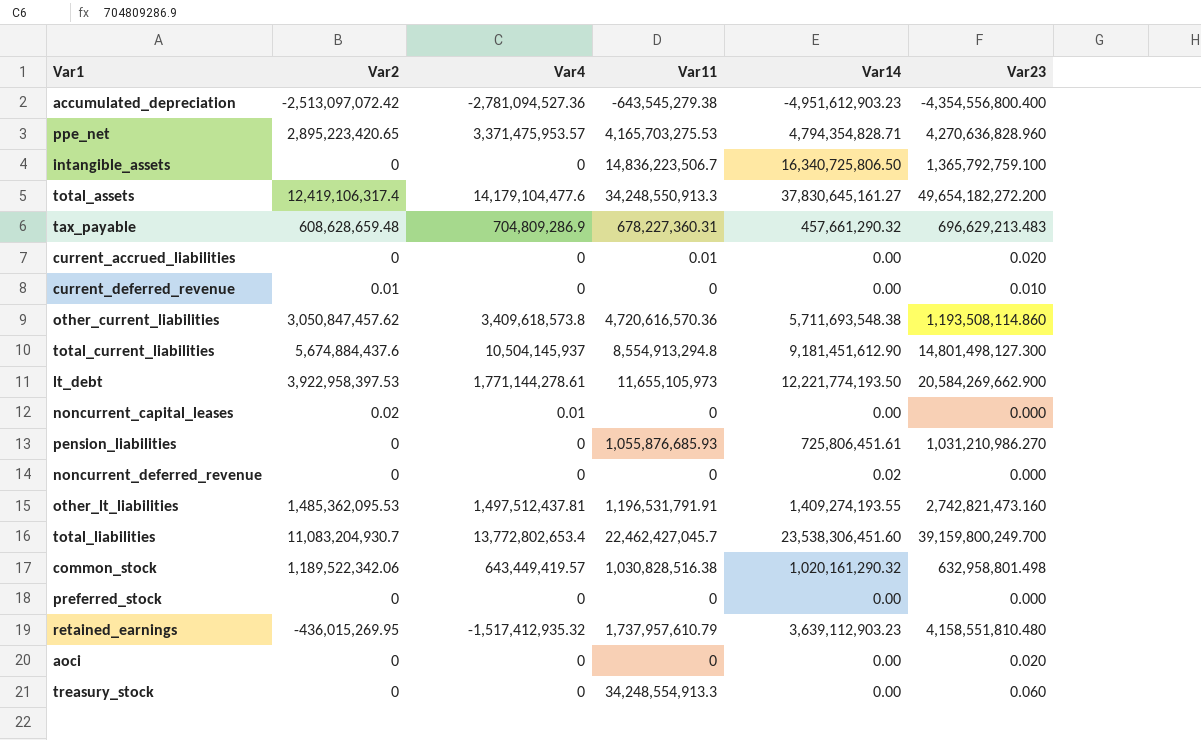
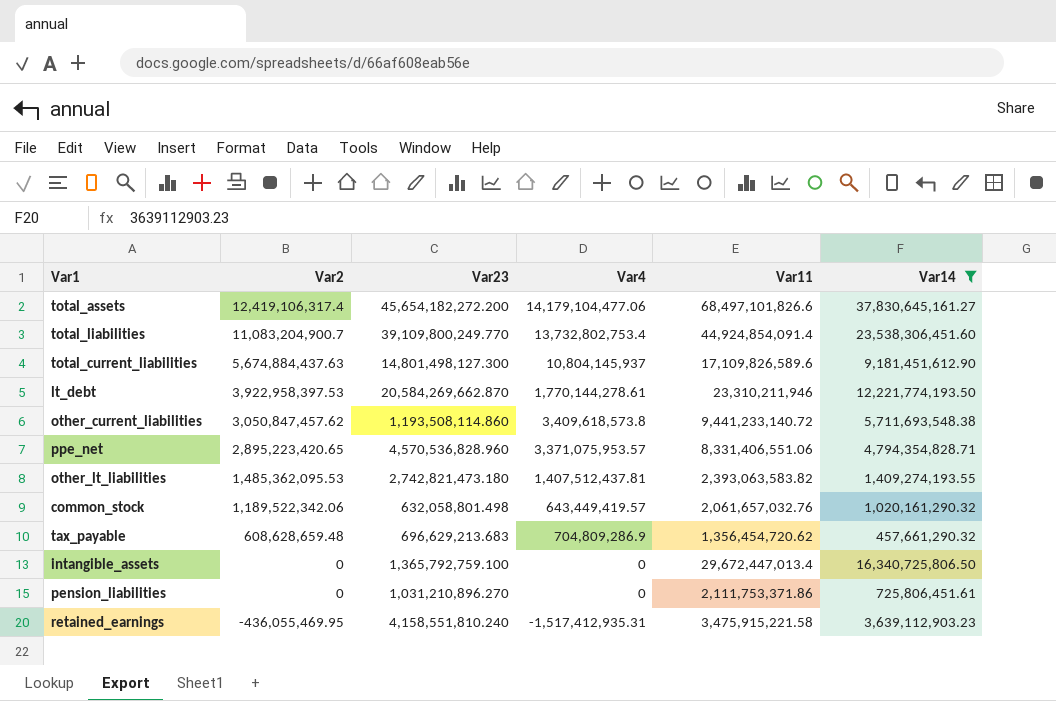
filter: none -> Var14 >= 457,661,290.32
row order: none -> Var2 descending
column Var23 | position: 6 -> 3
total_assets | Var23: 49,654,182,272.200 -> 45,654,182,272.200
total_assets | Var4: 14,179,104,477.6 -> 14,179,104,477.06
total_assets | Var11: 34,248,550,913.3 -> 68,497,101,826.6
total_liabilities | Var2: 11,083,204,930.7 -> 11,083,204,900.7
total_liabilities | Var23: 39,159,800,249.700 -> 39,109,800,249.770
total_liabilities | Var4: 13,772,802,653.4 -> 13,732,802,753.4
total_liabilities | Var11: 22,462,427,045.7 -> 44,924,854,091.4
total_current_liabilities | Var2: 5,674,884,437.6 -> 5,674,884,437.63
total_current_liabilities | Var4: 10,504,145,937 -> 10,804,145,937
total_current_liabilities | Var11: 8,554,913,294.8 -> 17,109,826,589.6
lt_debt | Var23: 20,584,269,662.900 -> 20,584,269,662.870
lt_debt | Var4: 1,771,144,278.61 -> 1,770,144,278.61
lt_debt | Var11: 11,655,105,973 -> 23,310,211,946
other_current_liabilities | Var11: 4,720,616,570.36 -> 9,441,233,140.72
ppe_net | Var23: 4,270,636,828.960 -> 4,570,536,828.960
ppe_net | Var4: 3,371,475,953.57 -> 3,371,075,953.57
ppe_net | Var11: 4,165,703,275.53 -> 8,331,406,551.06
other_lt_liabilities | Var23: 2,742,821,473.160 -> 2,742,821,473.180
other_lt_liabilities | Var4: 1,497,512,437.81 -> 1,407,512,437.81
other_lt_liabilities | Var11: 1,196,531,791.91 -> 2,393,063,583.82
common_stock | Var23: 632,958,801.498 -> 632,058,801.498
common_stock | Var11: 1,030,828,516.38 -> 2,061,657,032.76
tax_payable | Var23: 696,629,213.483 -> 696,629,213.683
tax_payable | Var11: 678,227,360.31 -> 1,356,454,720.62
intangible_assets | Var11: 14,836,223,506.7 -> 29,672,447,013.4
pension_liabilities | Var23: 1,031,210,986.270 -> 1,031,210,896.270
pension_liabilities | Var11: 1,055,876,685.93 -> 2,111,753,371.86
retained_earnings | Var2: -436,015,269.95 -> -436,055,469.95
retained_earnings | Var23: 4,158,551,810.480 -> 4,158,551,810.240
retained_earnings | Var4: -1,517,412,935.32 -> -1,517,412,935.31
retained_earnings | Var11: 1,737,957,610.79 -> 3,475,915,221.58

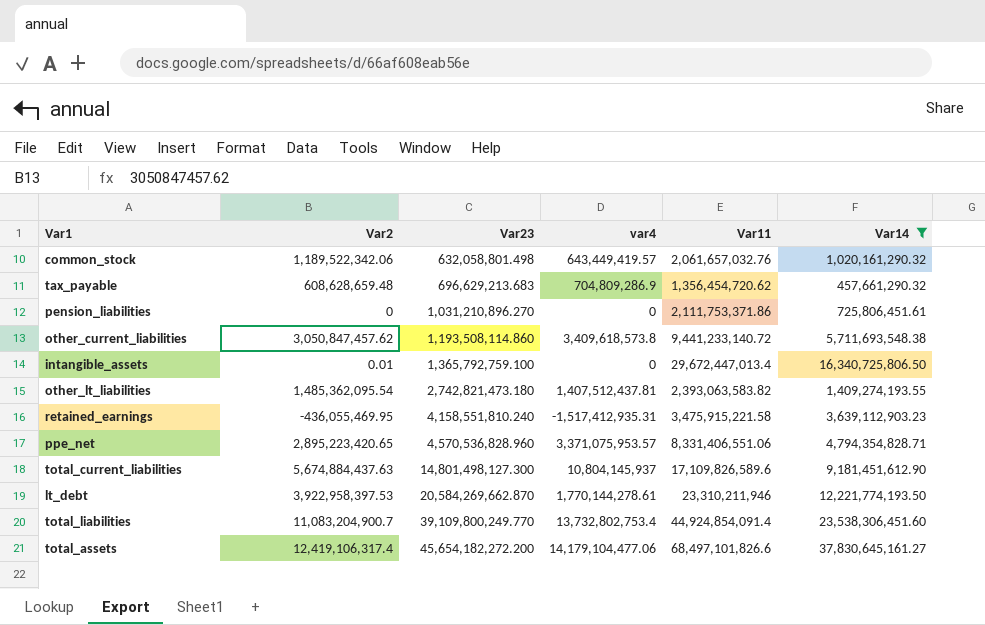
row order: Var2 descending -> Var23 ascending
column name: Var4 -> var4
intangible_assets | Var2: 0 -> 0.01
other_lt_liabilities | Var2: 1,485,362,095.53 -> 1,485,362,095.54

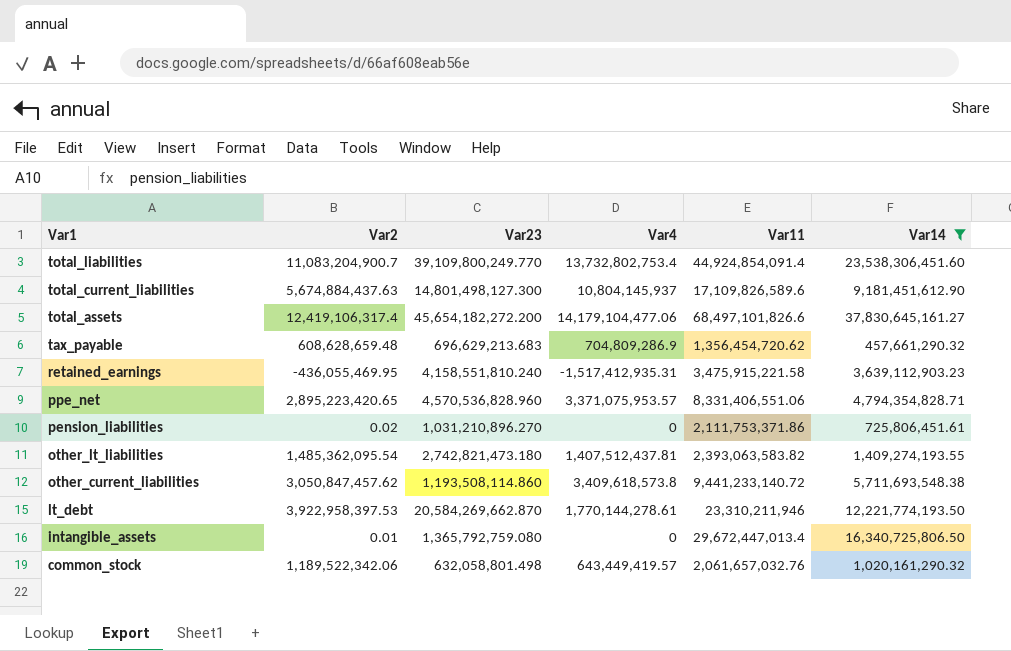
row order: Var23 ascending -> Var1 descending
column name: var4 -> Var4
pension_liabilities | Var2: 0 -> 0.02
intangible_assets | Var23: 1,365,792,759.100 -> 1,365,792,759.080

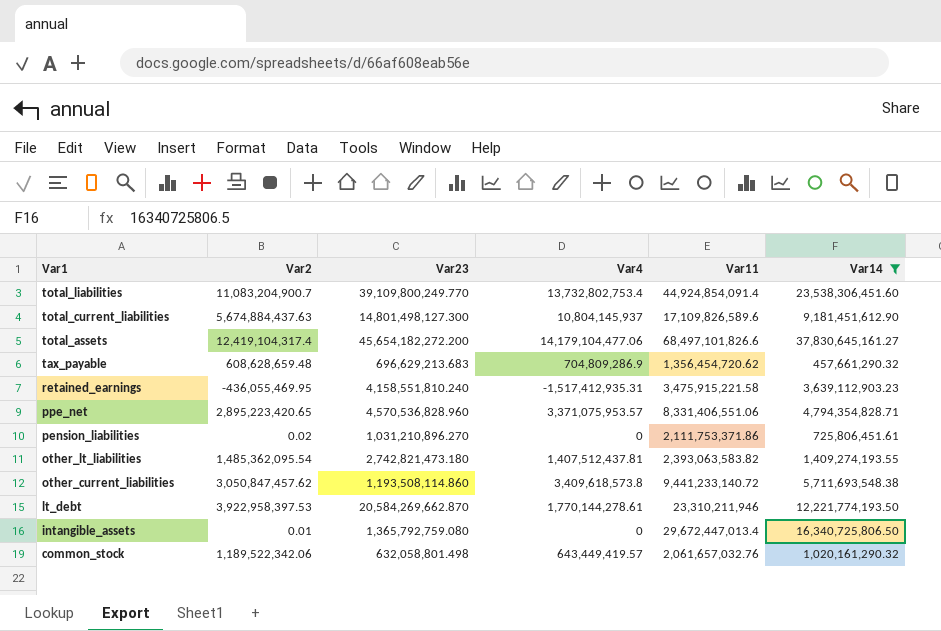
total_assets | Var2: 12,419,106,317.4 -> 12,419,104,317.4

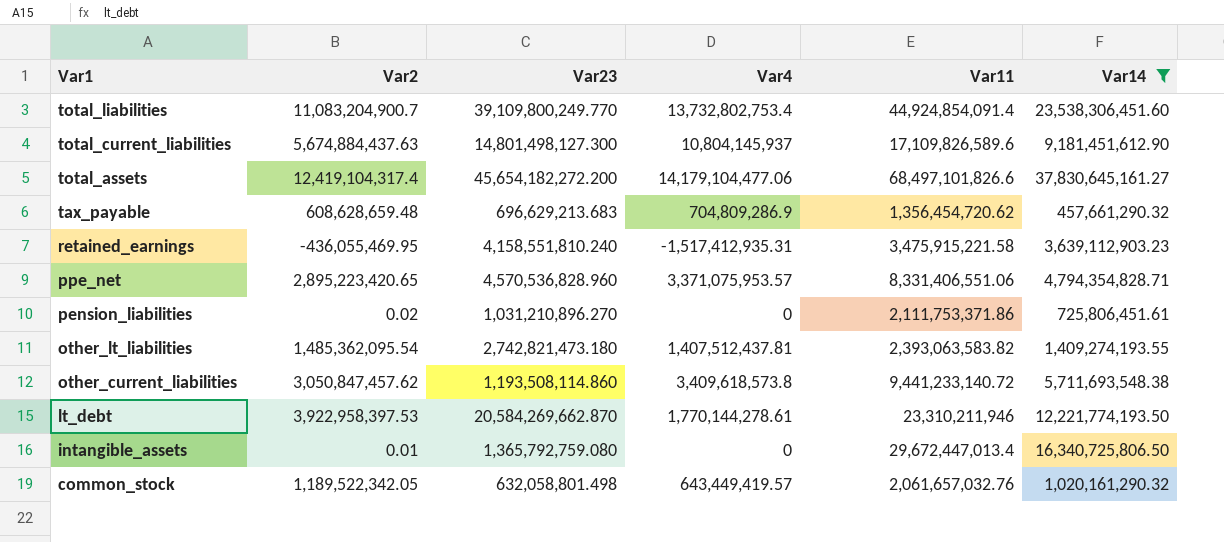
common_stock | Var2: 1,189,522,342.06 -> 1,189,522,342.05

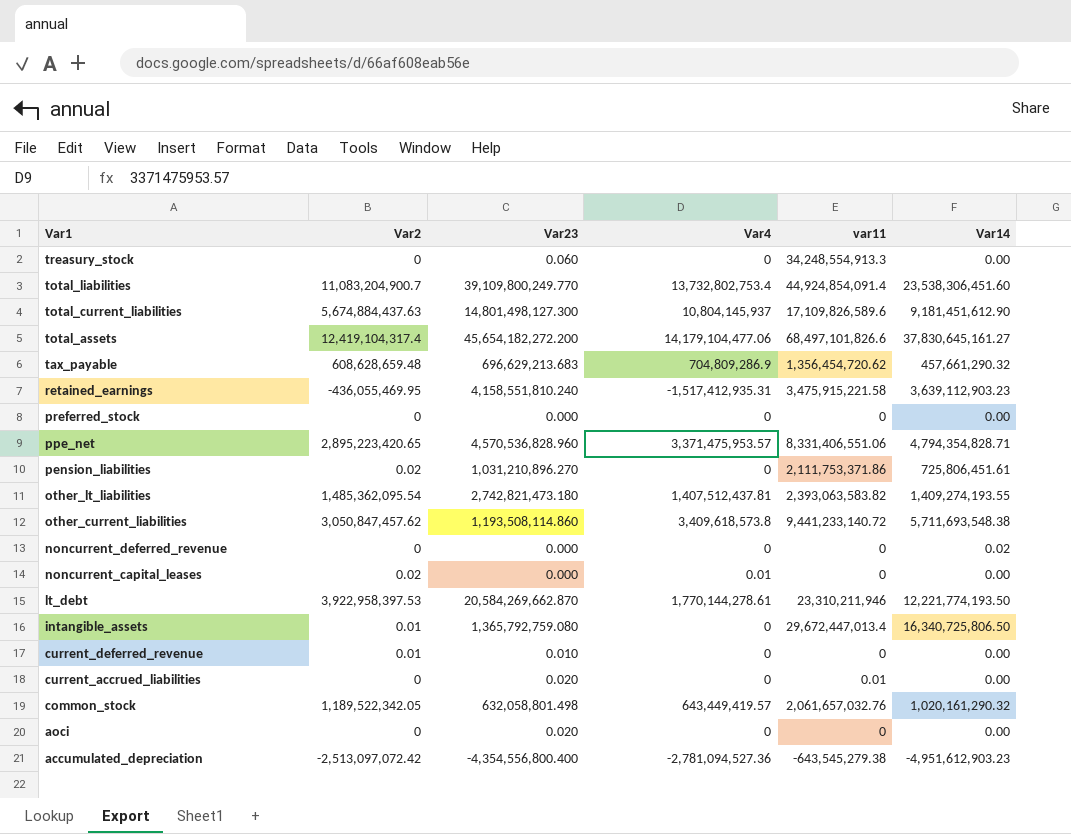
filter: Var14 >= 457,661,290.32 -> none
column name: Var11 -> var11
ppe_net | Var4: 3,371,075,953.57 -> 3,371,475,953.57

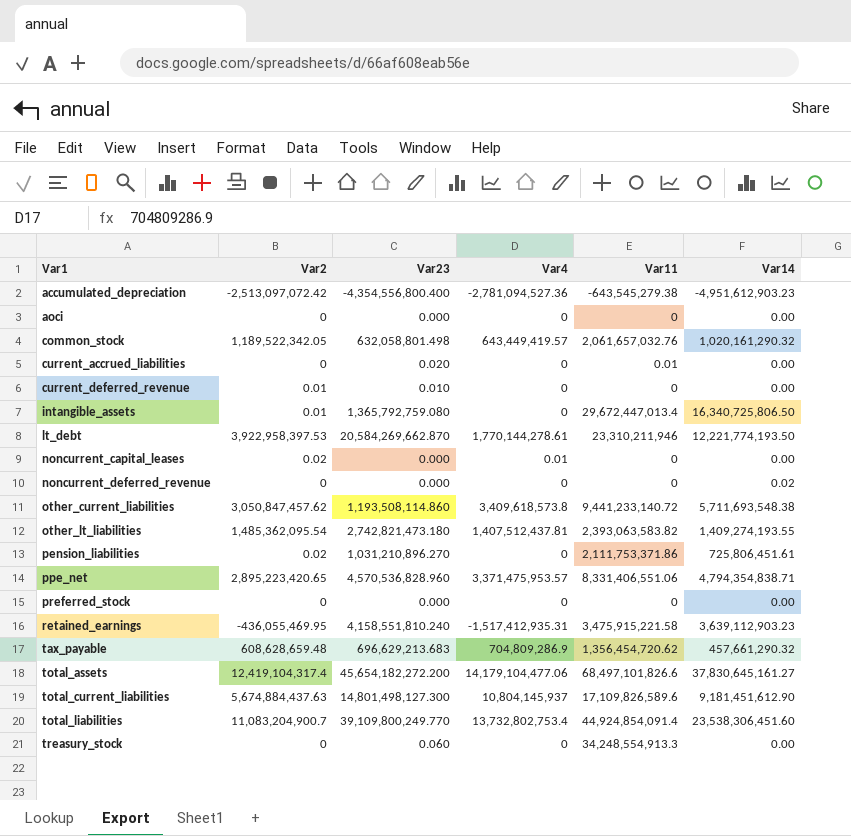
row order: Var1 descending -> Var1 ascending
column name: var11 -> Var11
aoci | Var23: 0.020 -> 0.000
ppe_net | Var14: 4,794,354,828.71 -> 4,794,354,838.71

